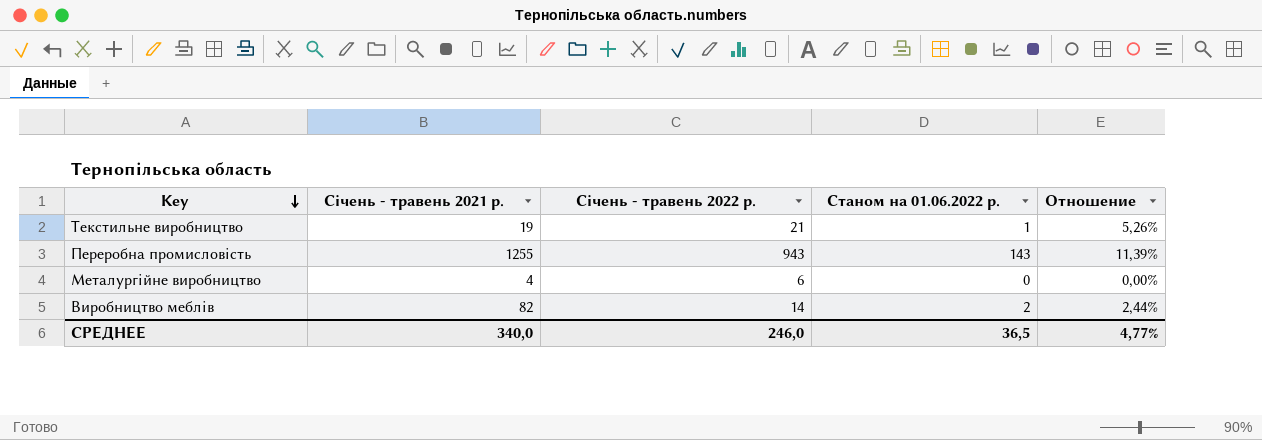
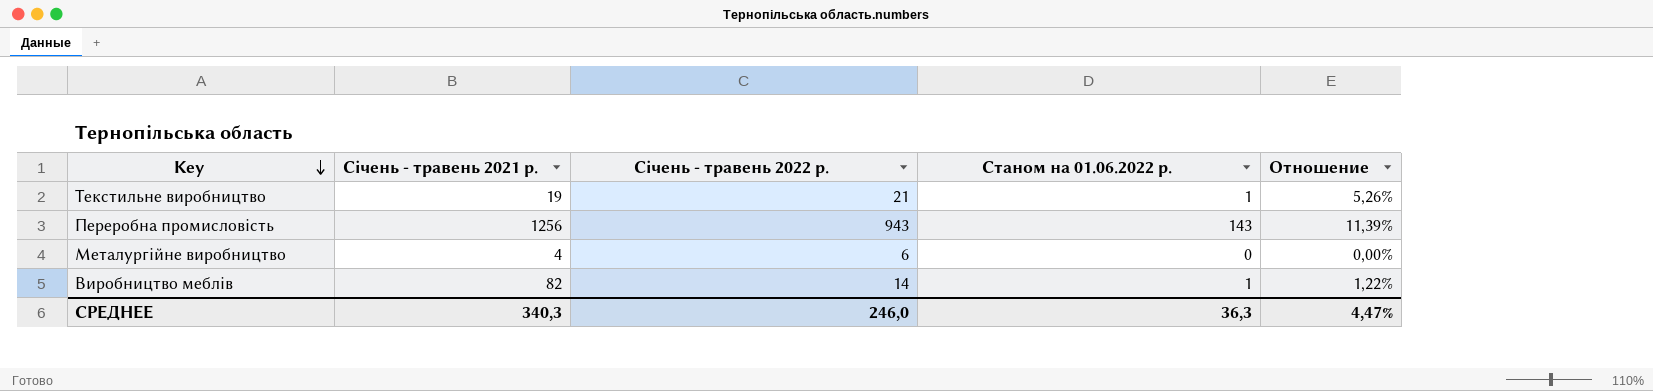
Переробна промисловість | Січень - травень 2021 р.: 1255 -> 1256
Виробництво меблів | Станом на 01.06.2022 р.: 2 -> 1
Виробництво меблів | Отношение: 2,44% -> 1,22%
СРЕДНЕЕ | Січень - травень 2021 р.: 340,0 -> 340,3
СРЕДНЕЕ | Станом на 01.06.2022 р.: 36,5 -> 36,3
СРЕДНЕЕ | Отношение: 4,77% -> 4,47%

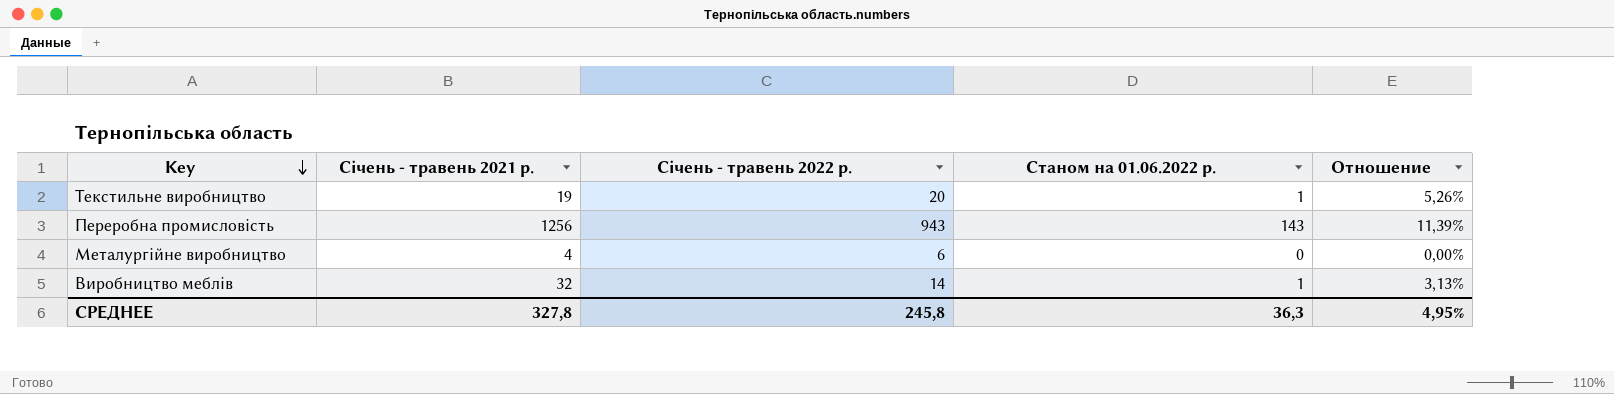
Текстильне виробництво | Січень - травень 2022 р.: 21 -> 20
Виробництво меблів | Січень - травень 2021 р.: 82 -> 32
Виробництво меблів | Отношение: 1,22% -> 3,13%
СРЕДНЕЕ | Січень - травень 2021 р.: 340,3 -> 327,8
СРЕДНЕЕ | Січень - травень 2022 р.: 246,0 -> 245,8
СРЕДНЕЕ | Отношение: 4,47% -> 4,95%

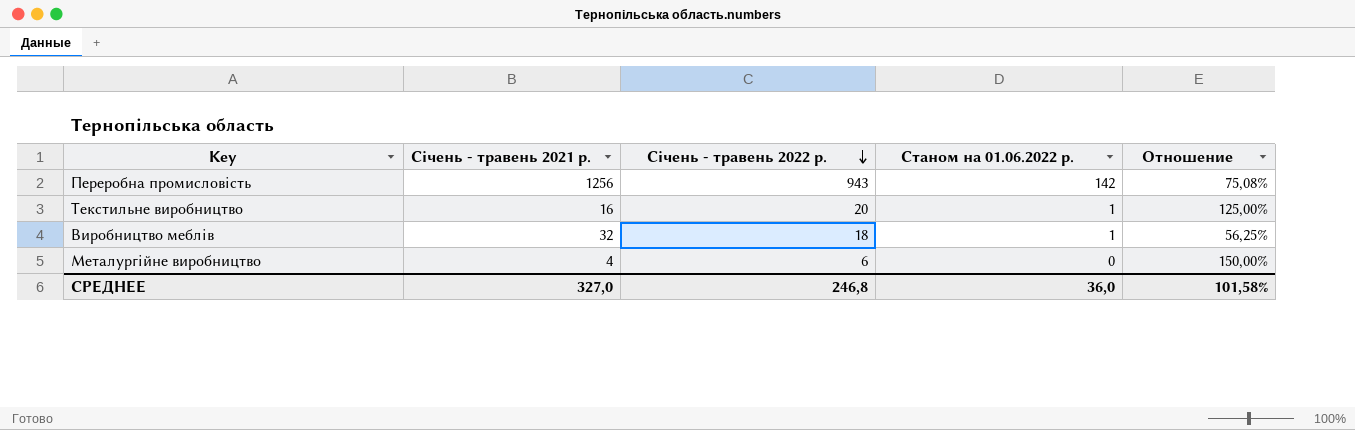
row order: Key descending -> Січень - травень 2022 р. descending
column Отношение | formula: [Станом на 01.06.2022 р.] / [Січень - травень 2021 р.] -> [Січень - травень 2022 р.] / [Січень - травень 2021 р.]
Переробна промисловість | Станом на 01.06.2022 р.: 143 -> 142
Текстильне виробництво | Січень - травень 2021 р.: 19 -> 16
Виробництво меблів | Січень - травень 2022 р.: 14 -> 18
СРЕДНЕЕ | Січень - травень 2021 р.: 327,8 -> 327,0
СРЕДНЕЕ | Січень - травень 2022 р.: 245,8 -> 246,8
СРЕДНЕЕ | Станом на 01.06.2022 р.: 36,3 -> 36,0
СРЕДНЕЕ | Отношение: 4,95% -> 101,58%

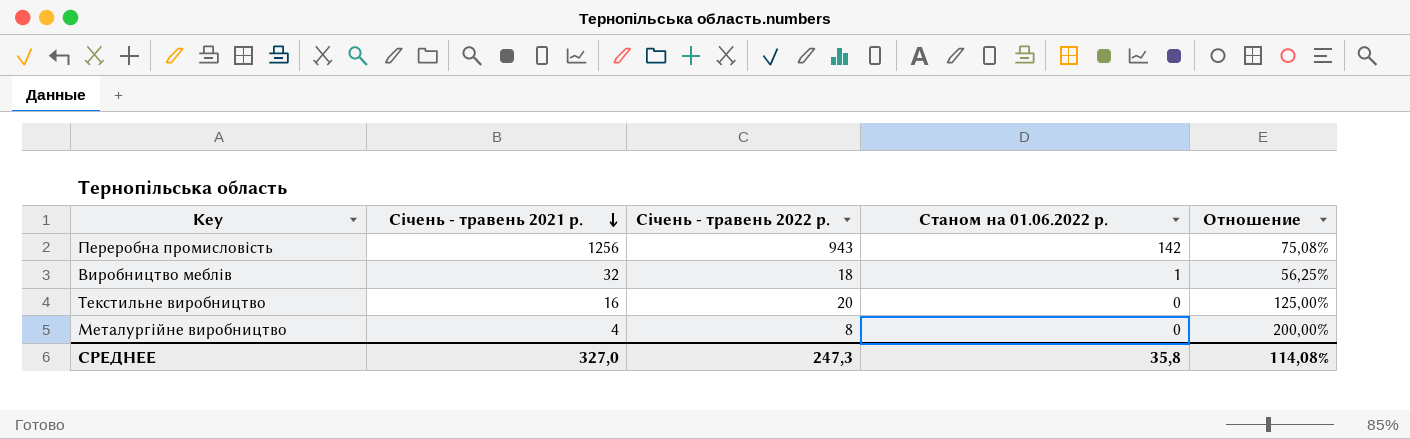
row order: Січень - травень 2022 р. descending -> Січень - травень 2021 р. descending
Текстильне виробництво | Станом на 01.06.2022 р.: 1 -> 0
Металургійне виробництво | Січень - травень 2022 р.: 6 -> 8
Металургійне виробництво | Отношение: 150,00% -> 200,00%
СРЕДНЕЕ | Січень - травень 2022 р.: 246,8 -> 247,3
СРЕДНЕЕ | Станом на 01.06.2022 р.: 36,0 -> 35,8
СРЕДНЕЕ | Отношение: 101,58% -> 114,08%

